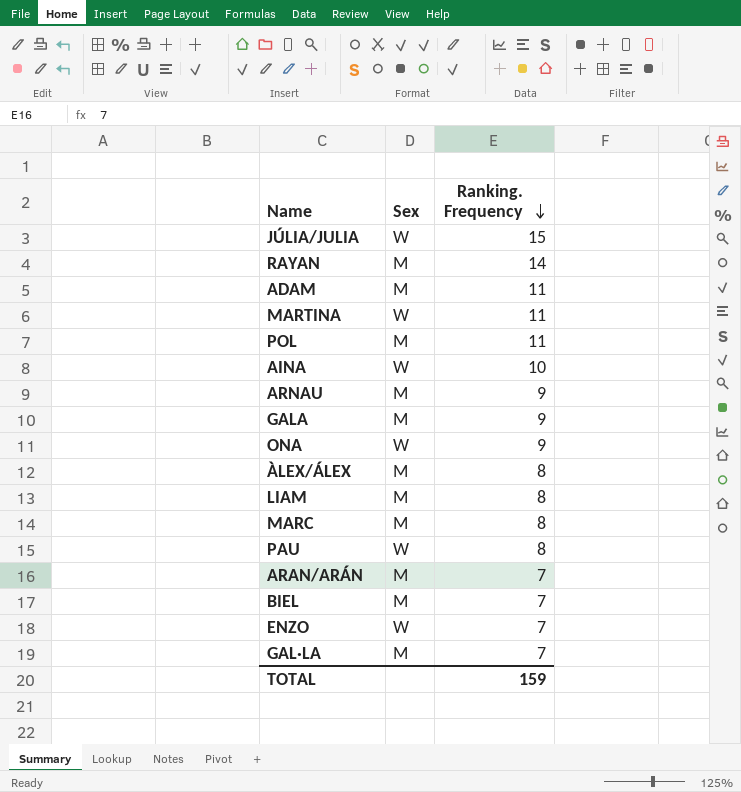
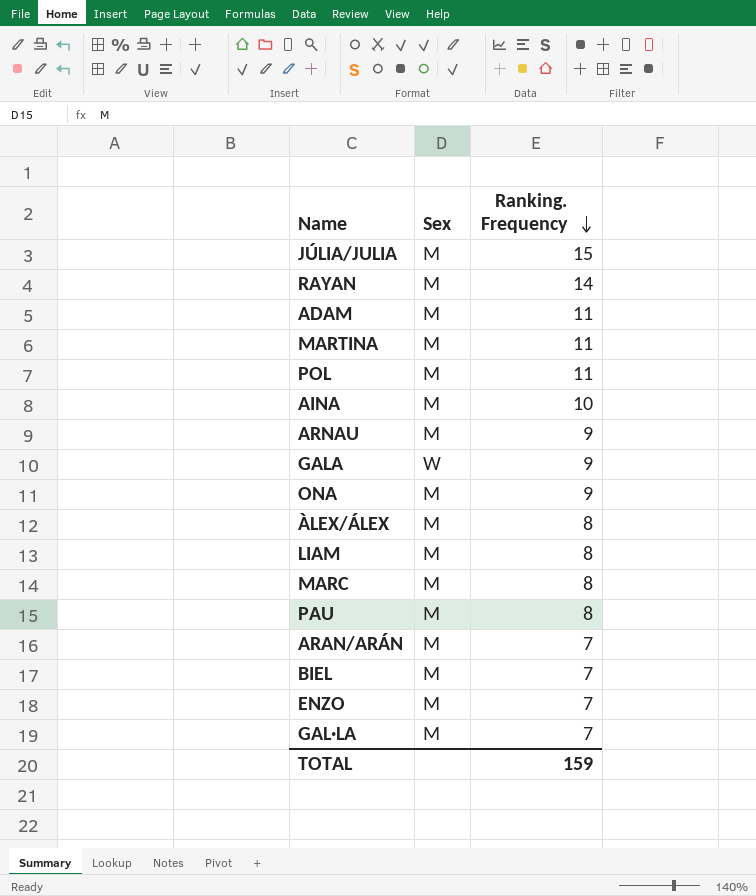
JÚLIA/JULIA | Sex: W -> M
MARTINA | Sex: W -> M
AINA | Sex: W -> M
GALA | Sex: M -> W
ONA | Sex: W -> M
PAU | Sex: W -> M
ENZO | Sex: W -> M

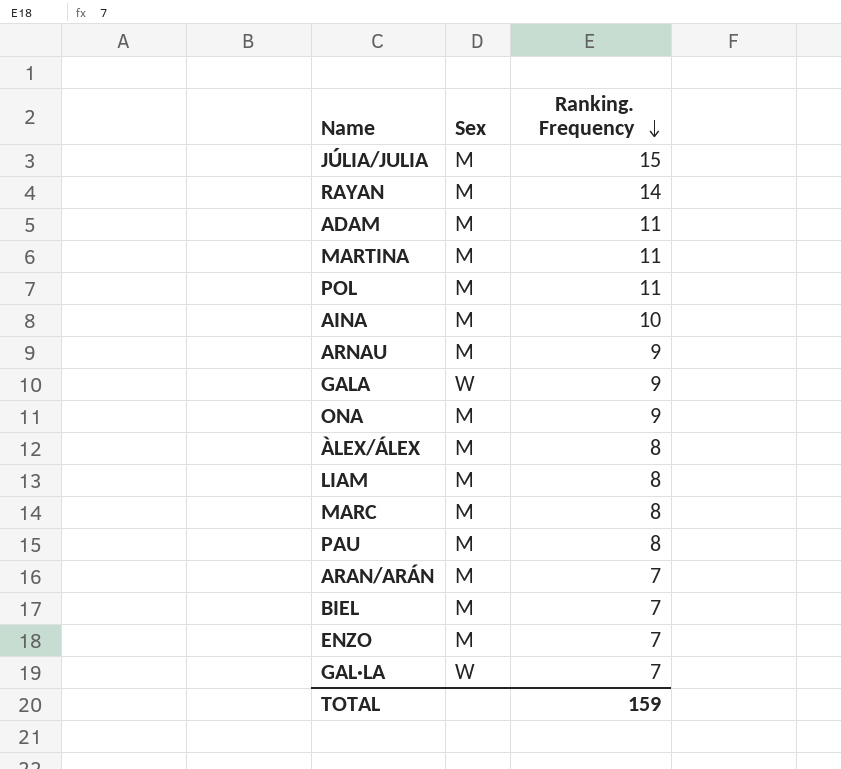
GAL·LA | Sex: M -> W

